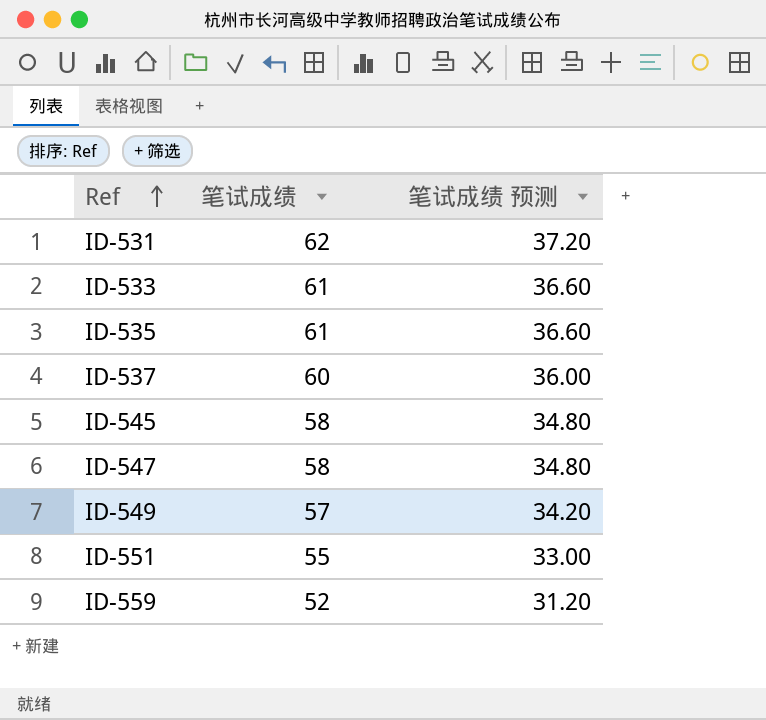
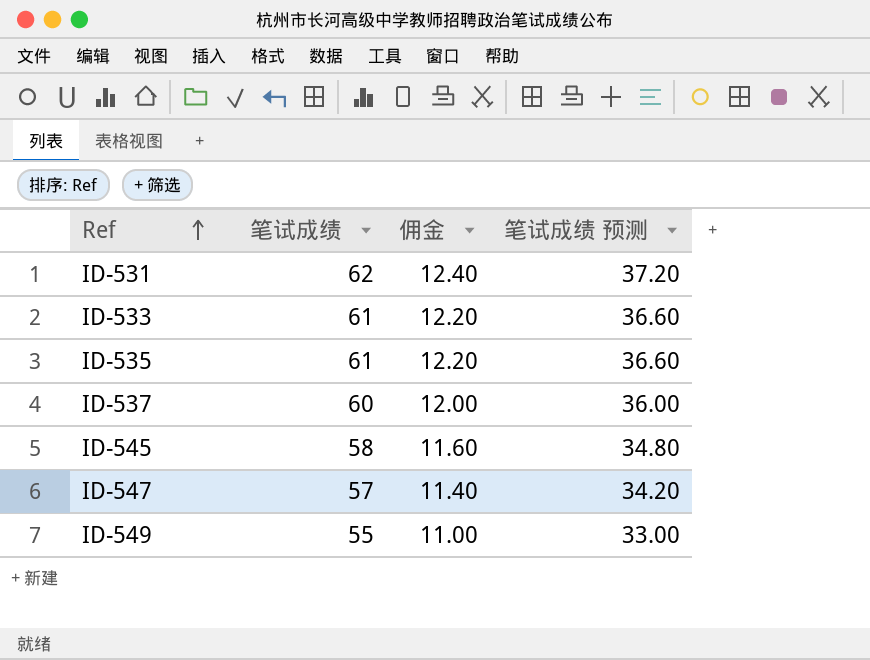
column 佣金 | formula: none -> [笔试成绩] * 0.2
row ID-551: 55 | 33.00 -> none
row ID-559: 52 | 31.20 -> none
ID-547 | 笔试成绩: 58 -> 57
ID-547 | 笔试成绩 预测: 34.80 -> 34.20
ID-549 | 笔试成绩: 57 -> 55
ID-549 | 笔试成绩 预测: 34.20 -> 33.00

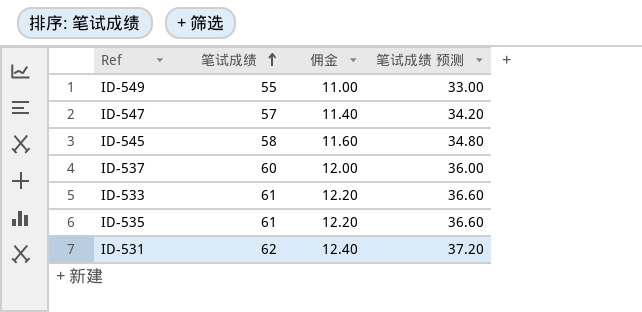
row order: Ref ascending -> 笔试成绩 ascending

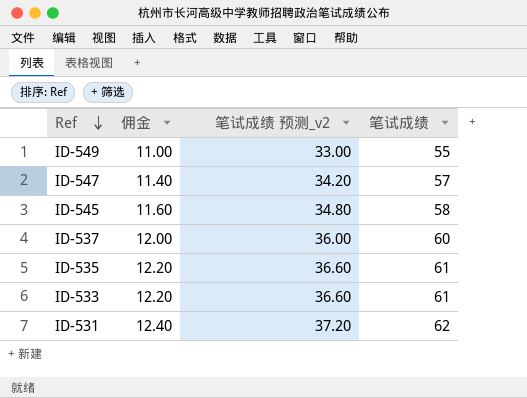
row order: 笔试成绩 ascending -> Ref descending
column name: 笔试成绩 预测 -> 笔试成绩 预测_v2
column 笔试成绩 | position: 2 -> 4

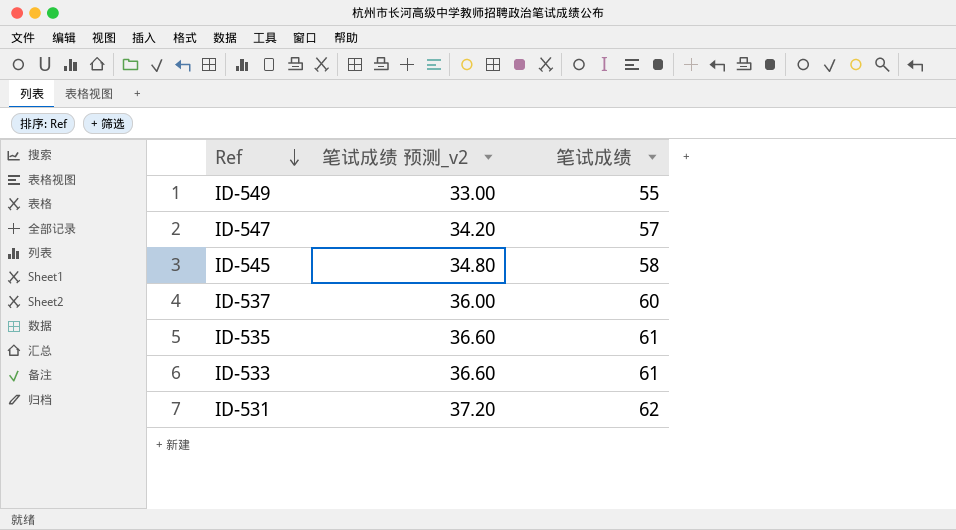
column 佣金 | formula: [笔试成绩] * 0.2 -> none

